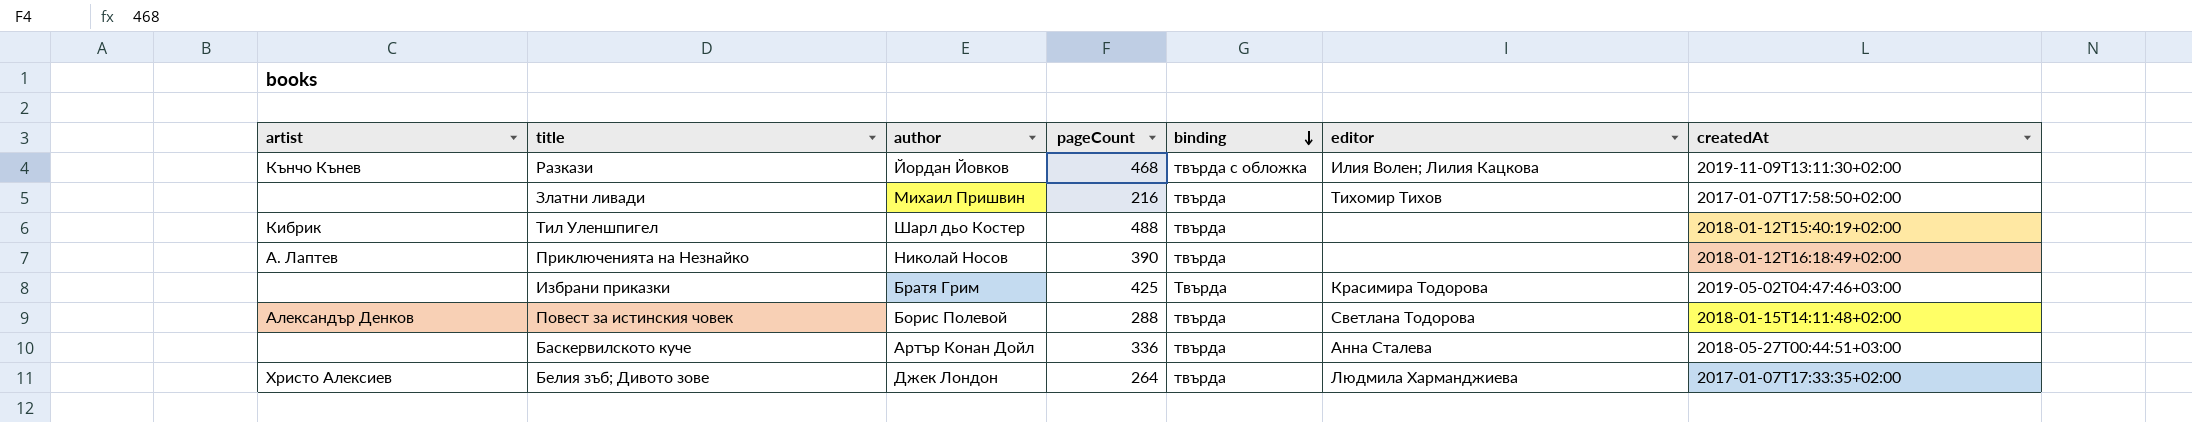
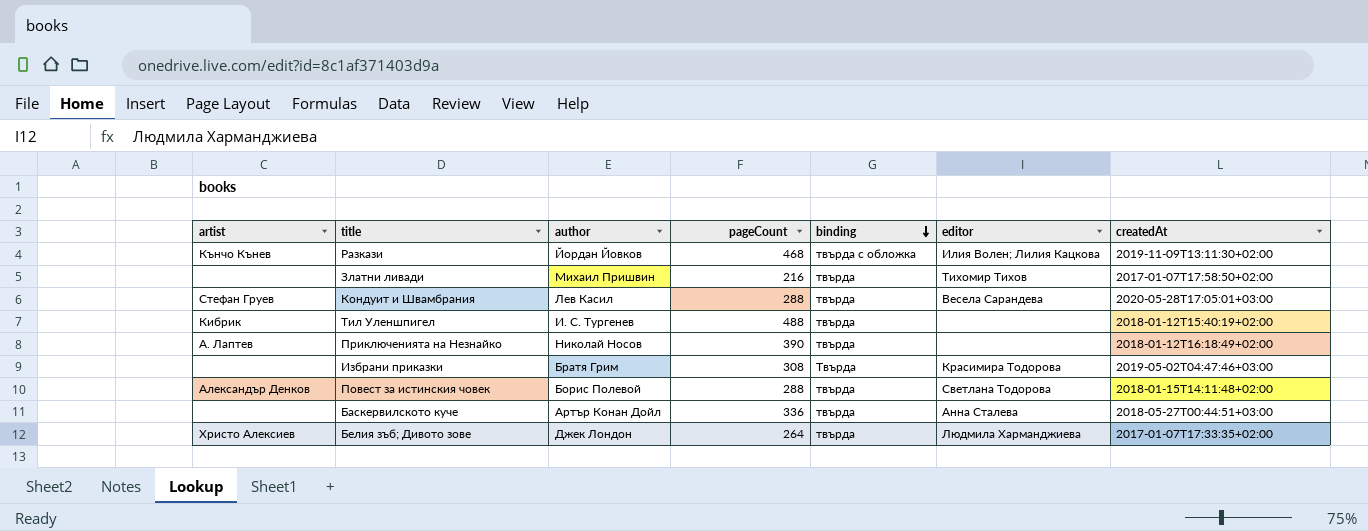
row Кондуит и Швамбрания: none -> Стефан Груев | Лев Касил | 288 | твърда | Весела Сарандева | 2020-05-28T17:05:01+03:00
Тил Уленшпигел | author: Шарл дьо Костер -> И. С. Тургенев
Избрани приказки | pageCount: 425 -> 308

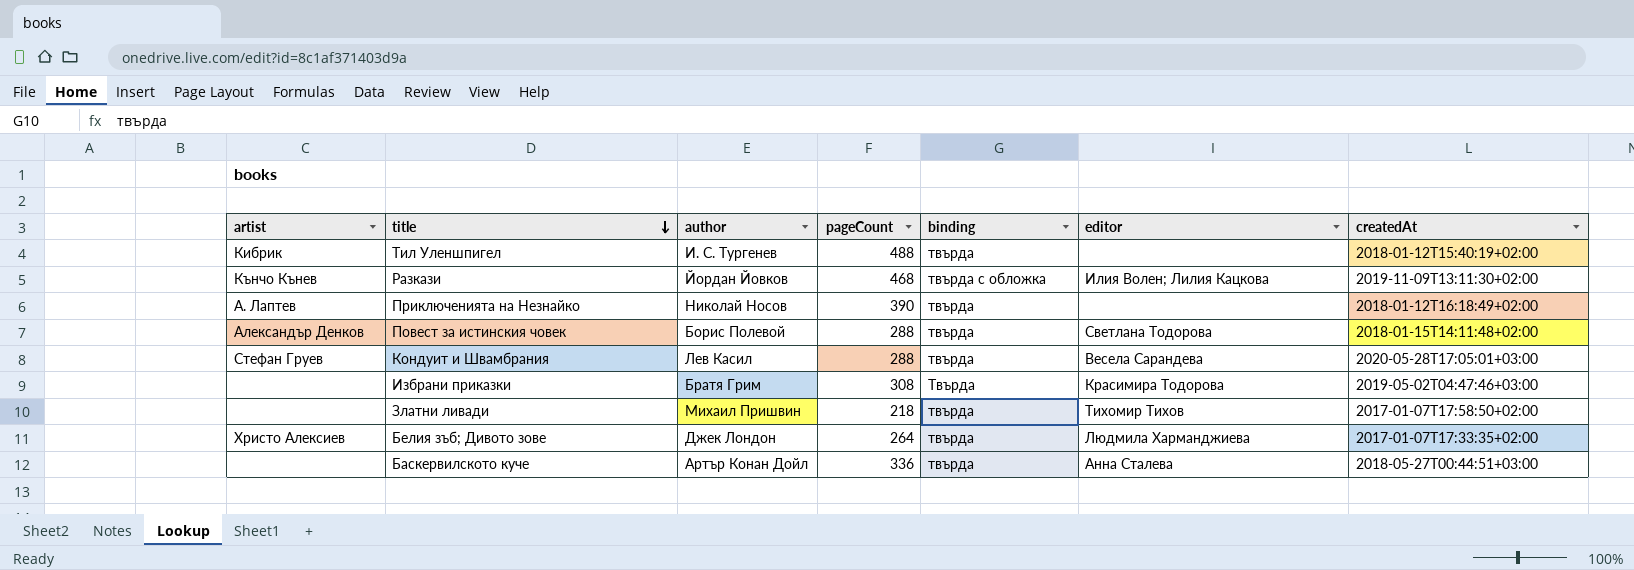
row order: binding descending -> title descending
Златни ливади | pageCount: 216 -> 218

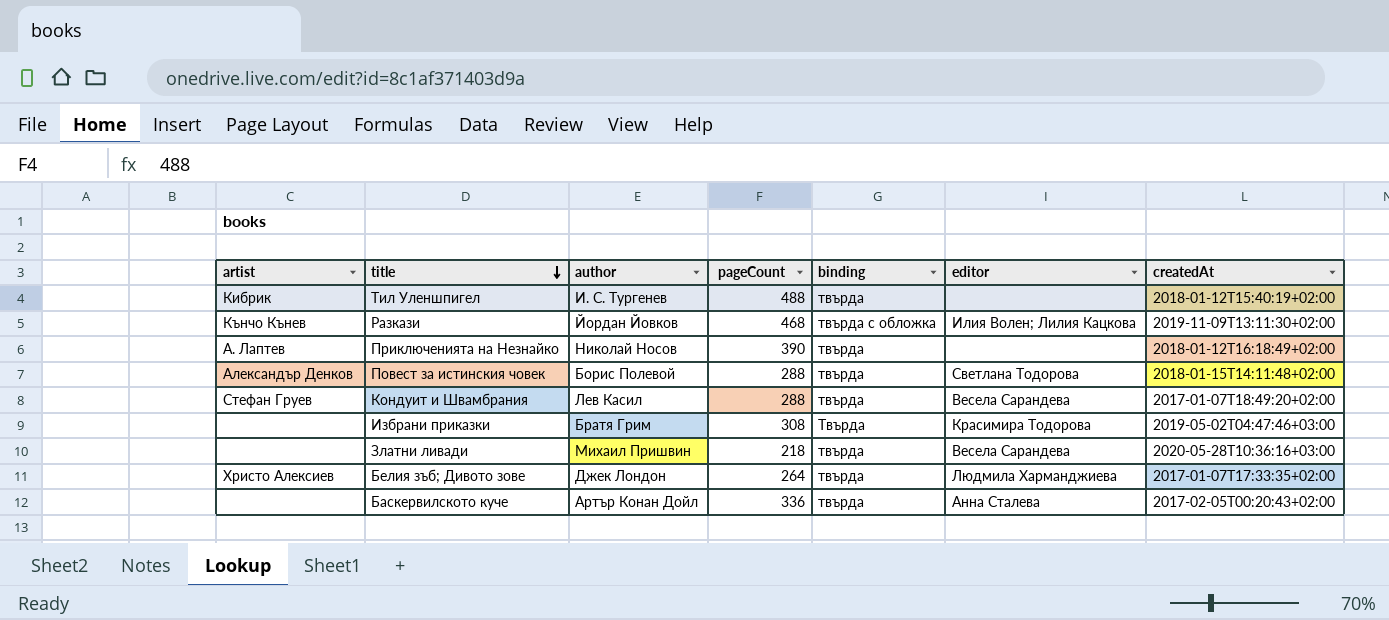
Кондуит и Швамбрания | createdAt: 2020-05-28T17:05:01+03:00 -> 2017-01-07T18:49:20+02:00
Златни ливади | editor: Тихомир Тихов -> Весела Сарандева
Златни ливади | createdAt: 2017-01-07T17:58:50+02:00 -> 2020-05-28T10:36:16+03:00
Баскервилското куче | createdAt: 2018-05-27T00:44:51+03:00 -> 2017-02-05T00:20:43+02:00

